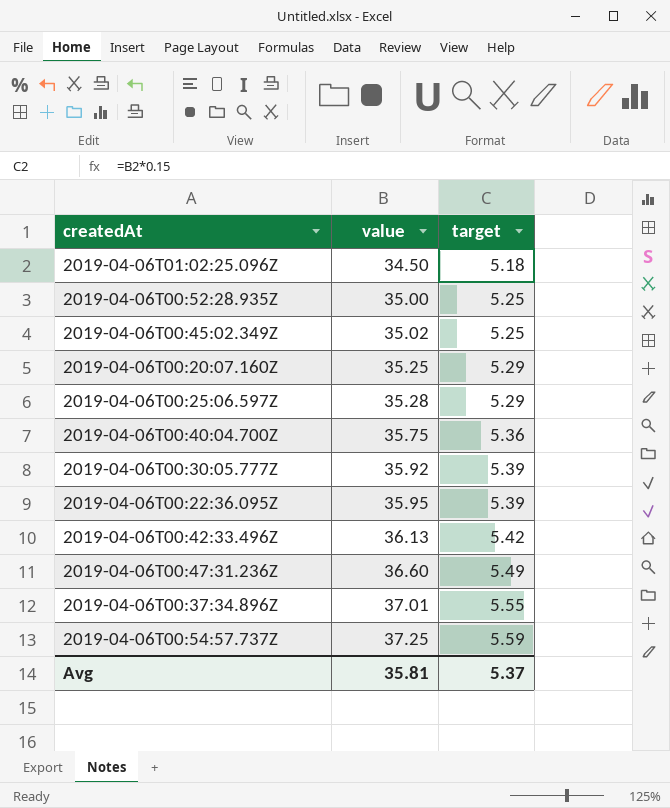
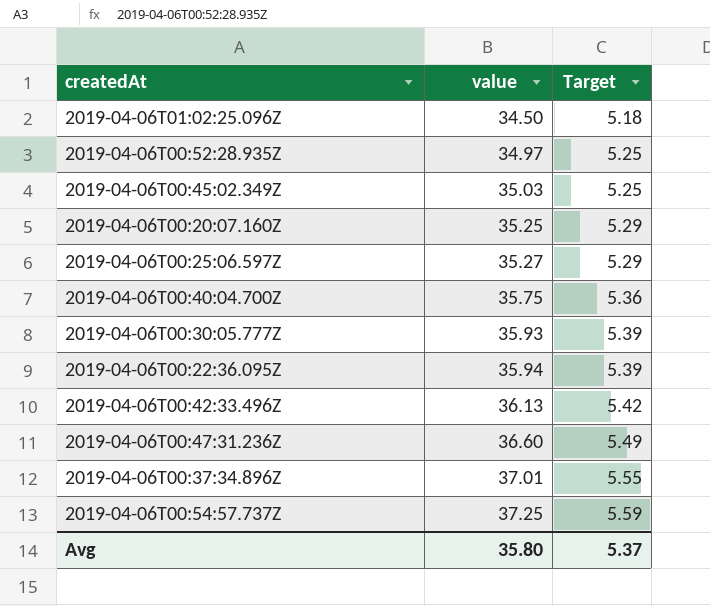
column name: target -> Target
2019-04-06T00:52:28.935Z | value: 35.00 -> 34.97
2019-04-06T00:45:02.349Z | value: 35.02 -> 35.03
2019-04-06T00:25:06.597Z | value: 35.28 -> 35.27
2019-04-06T00:30:05.777Z | value: 35.92 -> 35.93
2019-04-06T00:22:36.095Z | value: 35.95 -> 35.94
Avg | value: 35.81 -> 35.80

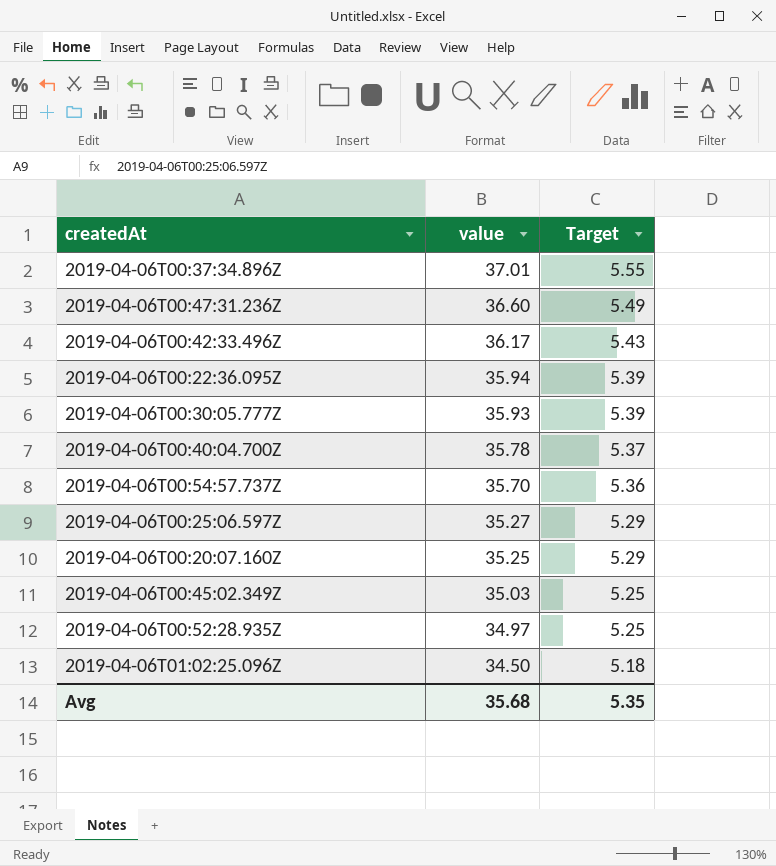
row order: value ascending -> value descending
2019-04-06T00:42:33.496Z | value: 36.13 -> 36.17
2019-04-06T00:42:33.496Z | Target: 5.42 -> 5.43
2019-04-06T00:40:04.700Z | value: 35.75 -> 35.78
2019-04-06T00:40:04.700Z | Target: 5.36 -> 5.37
2019-04-06T00:54:57.737Z | value: 37.25 -> 35.70
2019-04-06T00:54:57.737Z | Target: 5.59 -> 5.36
Avg | value: 35.80 -> 35.68
Avg | Target: 5.37 -> 5.35

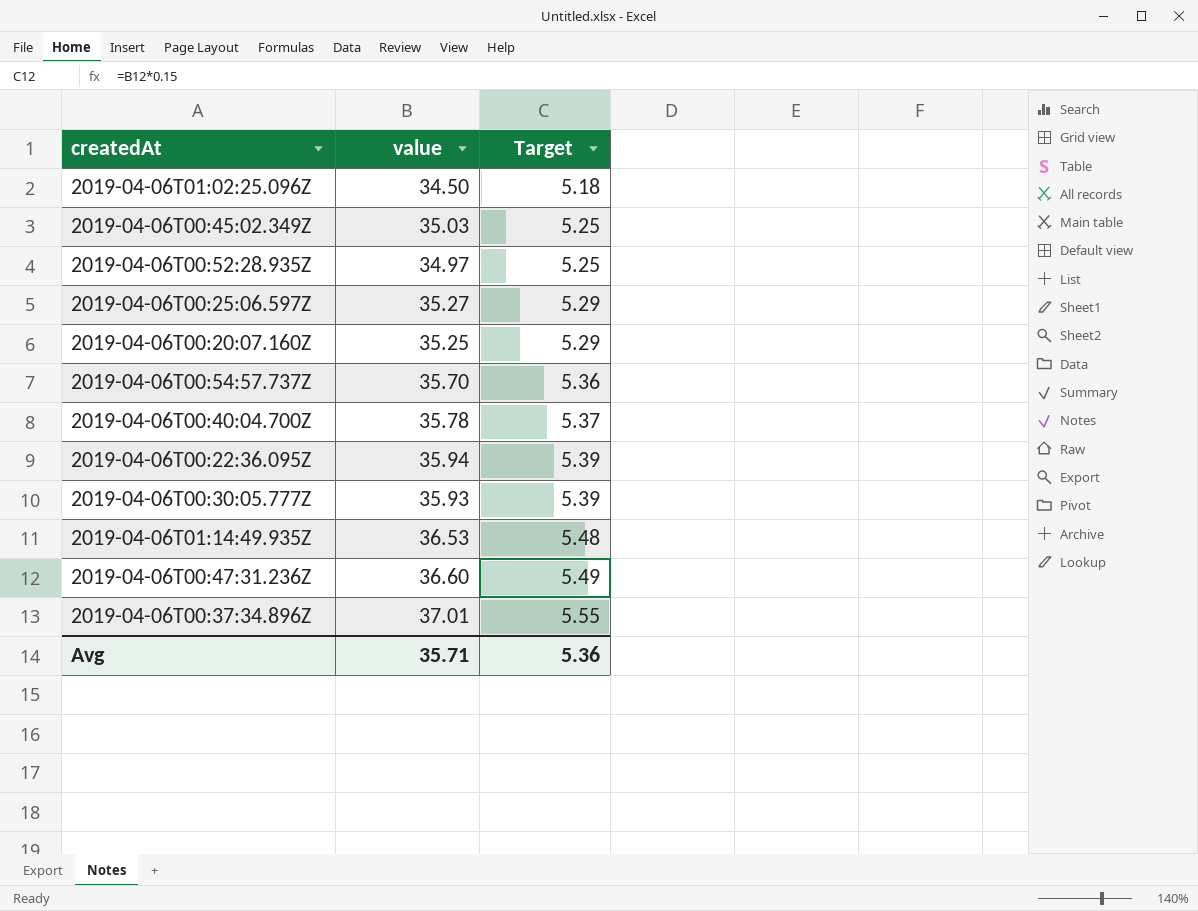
row order: value descending -> Target ascending
row 2019-04-06T00:42:33.496Z: 36.17 | 5.43 -> none
row 2019-04-06T01:14:49.935Z: none -> 36.53 | 5.48
Avg | value: 35.68 -> 35.71
Avg | Target: 5.35 -> 5.36

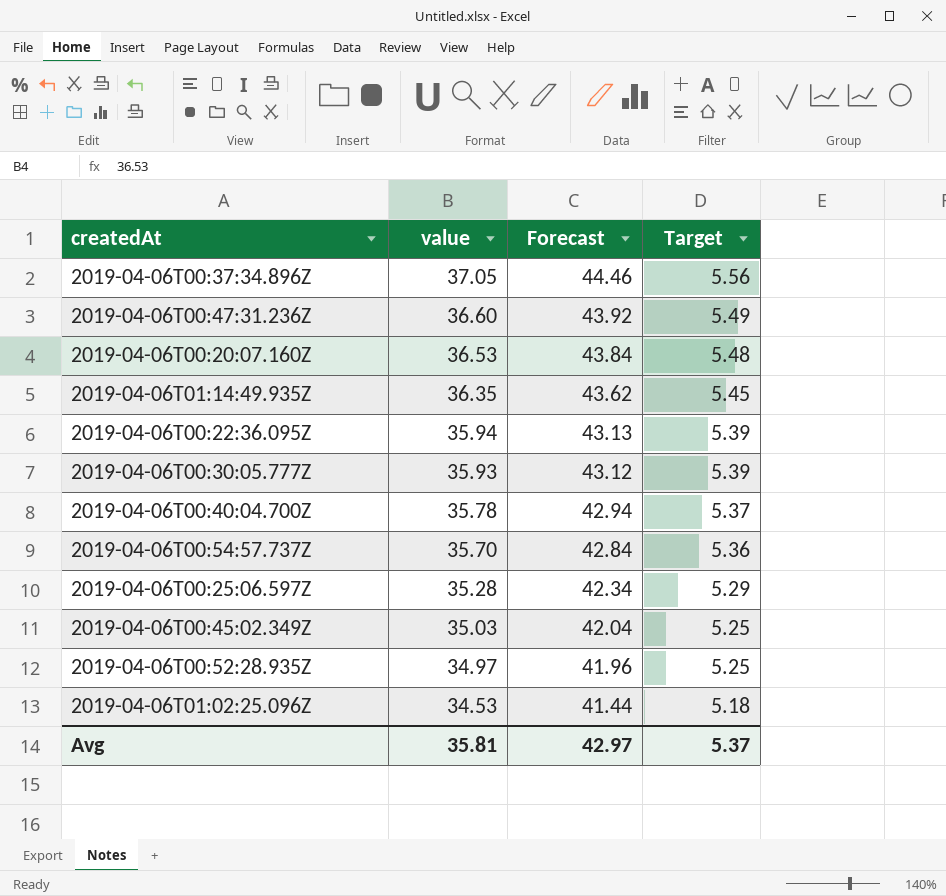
row order: Target ascending -> value descending
column Forecast | formula: none -> [value] * 1.2
2019-04-06T00:37:34.896Z | value: 37.01 -> 37.05
2019-04-06T00:37:34.896Z | Target: 5.55 -> 5.56
2019-04-06T00:20:07.160Z | value: 35.25 -> 36.53
2019-04-06T00:20:07.160Z | Target: 5.29 -> 5.48
2019-04-06T01:14:49.935Z | value: 36.53 -> 36.35
2019-04-06T01:14:49.935Z | Target: 5.48 -> 5.45
2019-04-06T00:25:06.597Z | value: 35.27 -> 35.28
2019-04-06T01:02:25.096Z | value: 34.50 -> 34.53
Avg | value: 35.71 -> 35.81
Avg | Target: 5.36 -> 5.37

